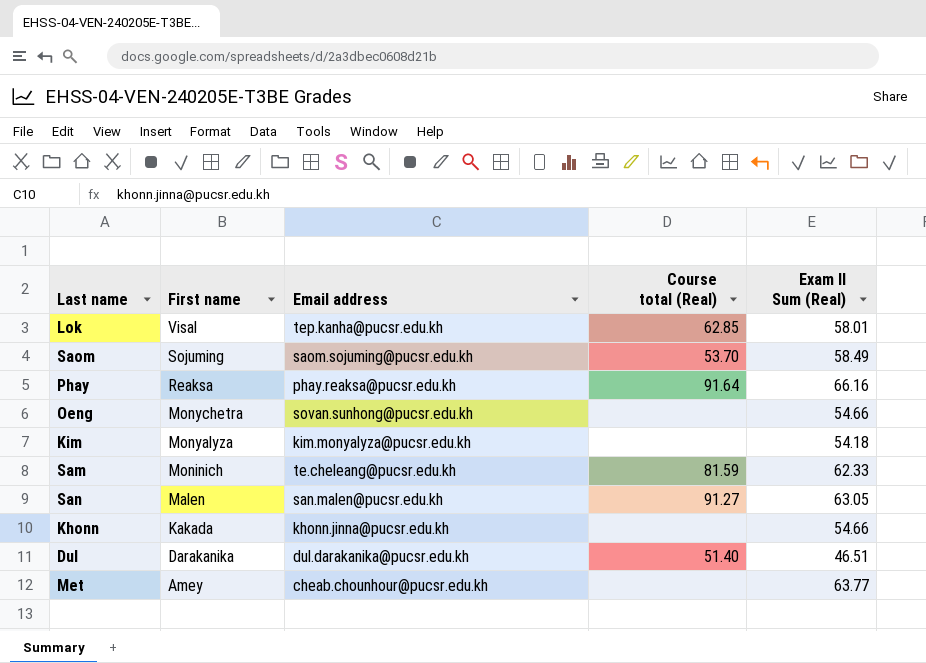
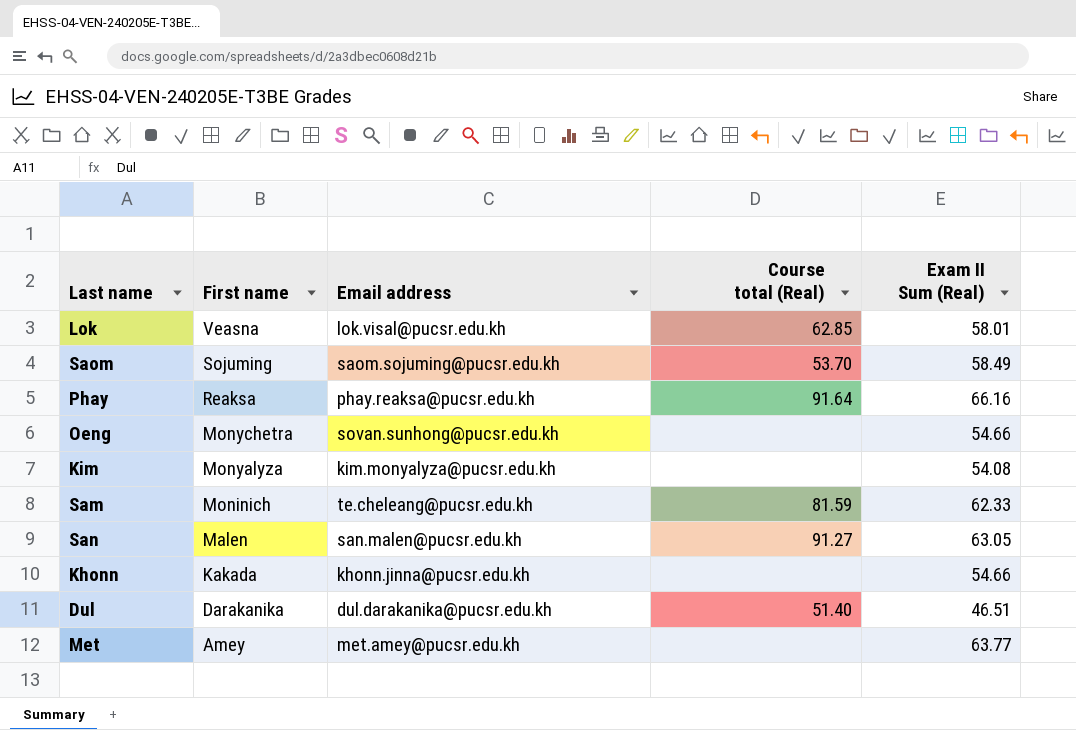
Lok | First name: Visal -> Veasna
Lok | Email address: tep.kanha@pucsr.edu.kh -> lok.visal@pucsr.edu.kh
Kim | Exam II Sum (Real): 54.18 -> 54.08
Met | Email address: cheab.chounhour@pucsr.edu.kh -> met.amey@pucsr.edu.kh

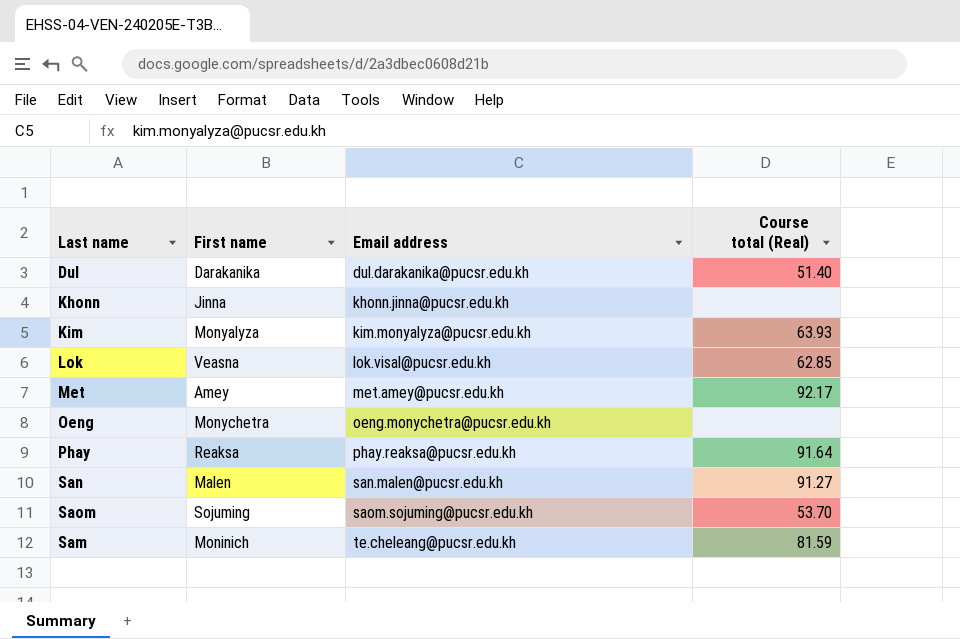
row order: First name descending -> Email address ascending
column Exam II Sum (Real) | position: 5 -> none
Khonn | First name: Kakada -> Jinna
Kim | Course total (Real): none -> 63.93
Met | Course total (Real): none -> 92.17
Oeng | Email address: sovan.sunhong@pucsr.edu.kh -> oeng.monychetra@pucsr.edu.kh

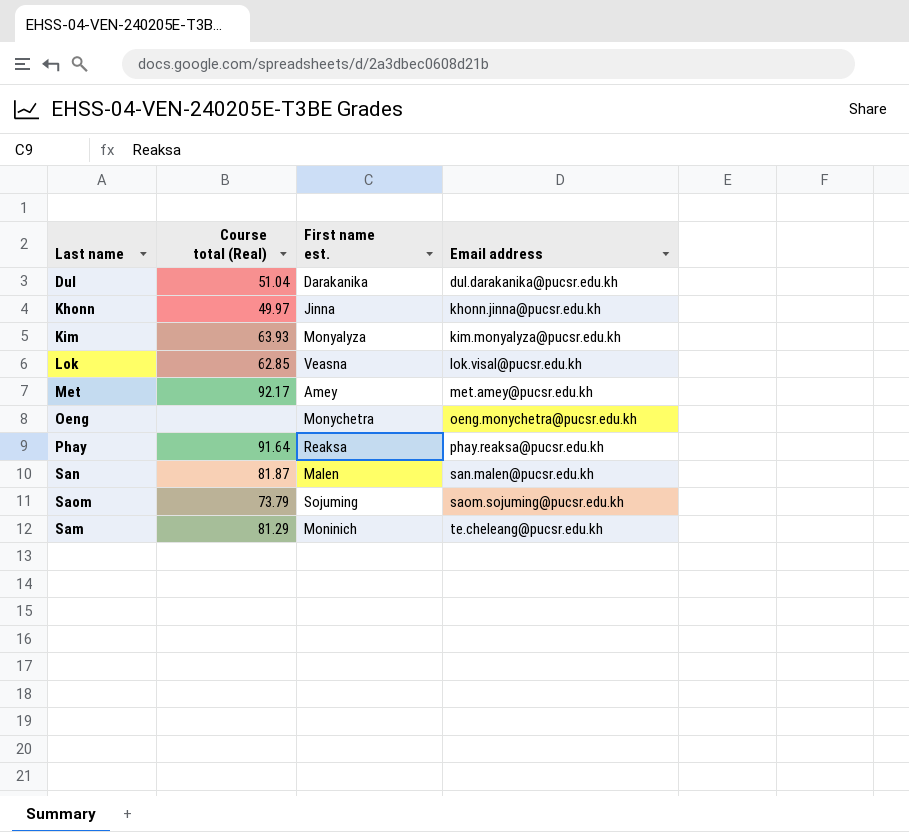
column Course total (Real) | position: 4 -> 2
column name: First name -> First name est.
Dul | Course total (Real): 51.40 -> 51.04
Khonn | Course total (Real): none -> 49.97
San | Course total (Real): 91.27 -> 81.87
Saom | Course total (Real): 53.70 -> 73.79
Sam | Course total (Real): 81.59 -> 81.29

